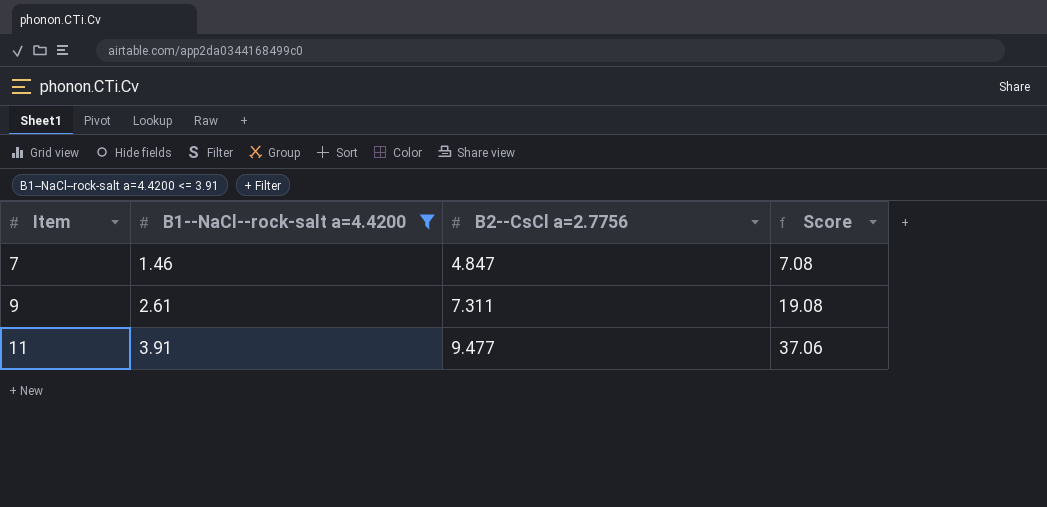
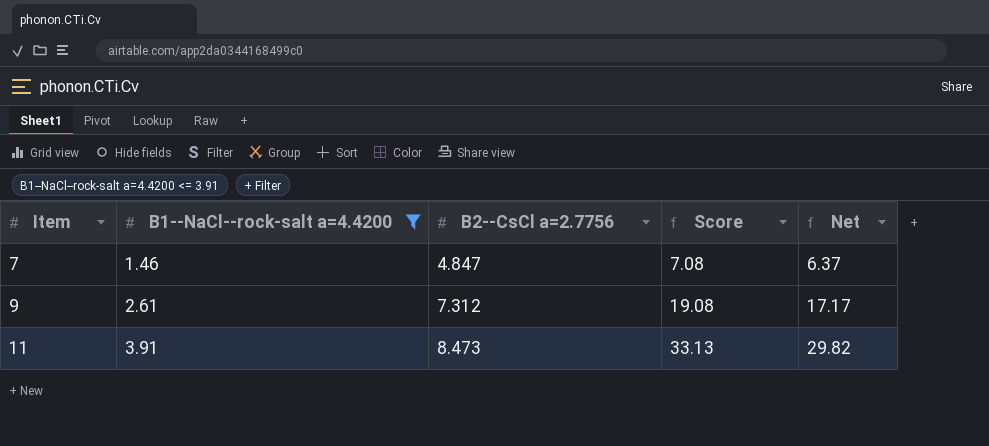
column Net | formula: none -> [Score] * 0.9
9 | B2--CsCl a=2.7756: 7.311 -> 7.312
11 | B2--CsCl a=2.7756: 9.477 -> 8.473
11 | Score: 37.06 -> 33.13

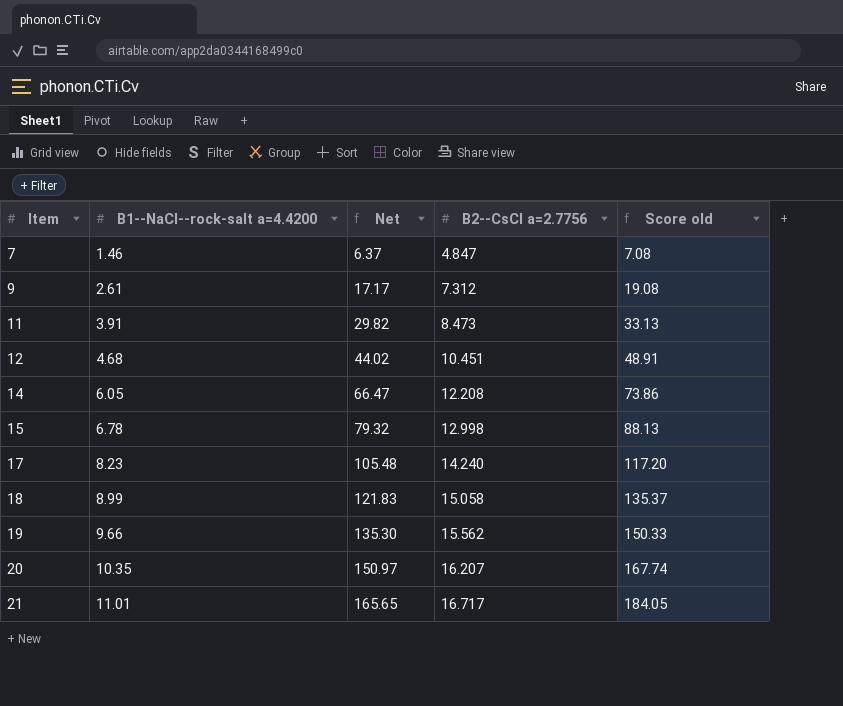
filter: B1--NaCl--rock-salt a=4.4200 <= 3.91 -> none
column Net | position: 5 -> 3
column name: Score -> Score old

